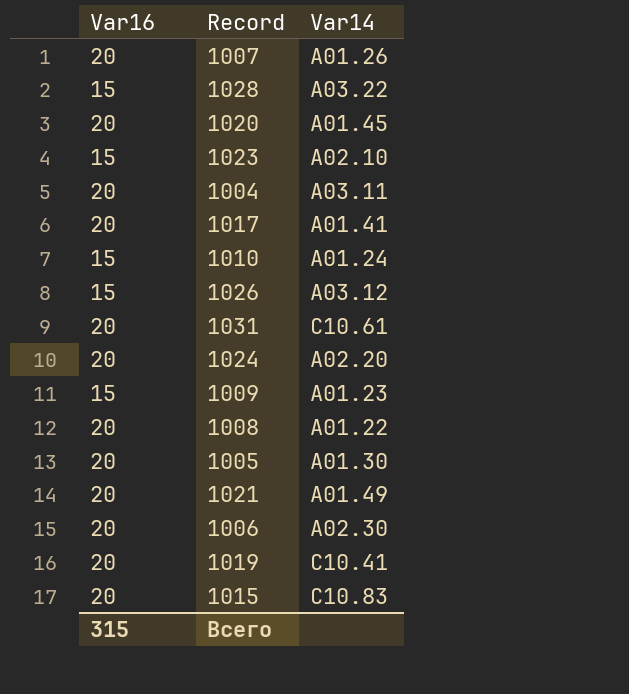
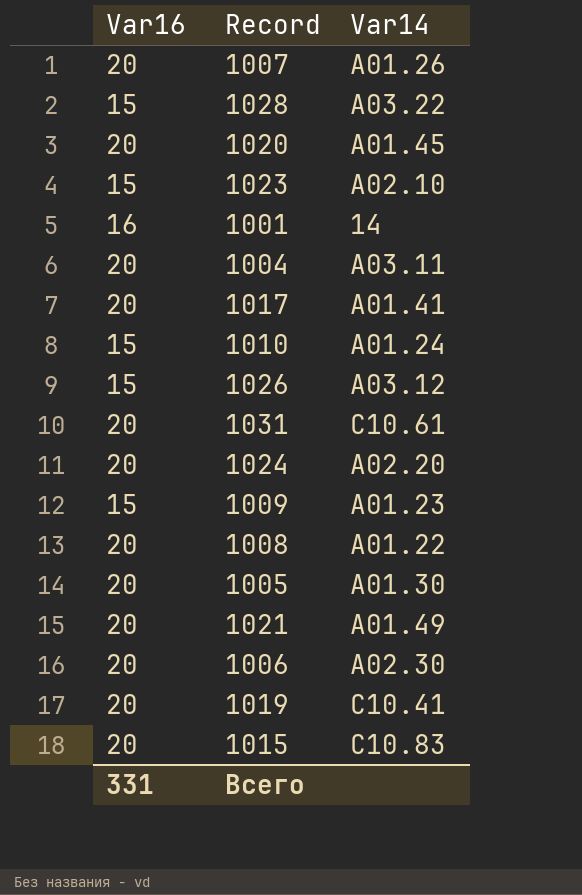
row 1001: none -> 16 | 14
Всего | Var16: 315 -> 331

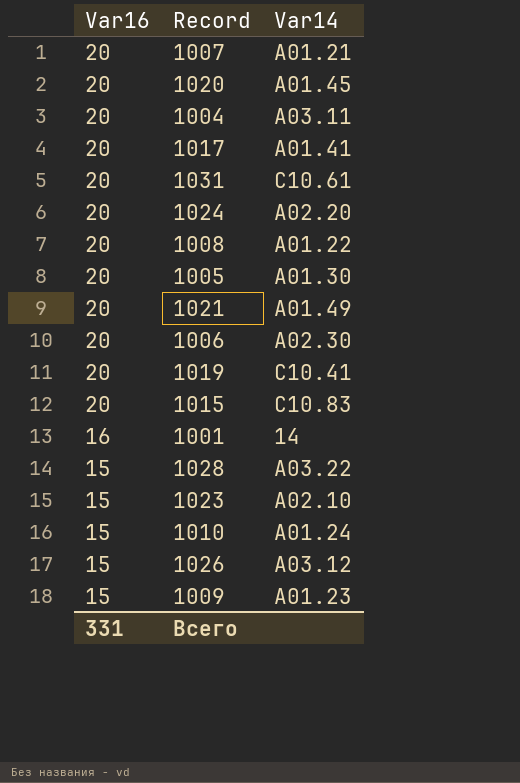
row order: none -> Var16 descending
1007 | Var14: А01.26 -> А01.21

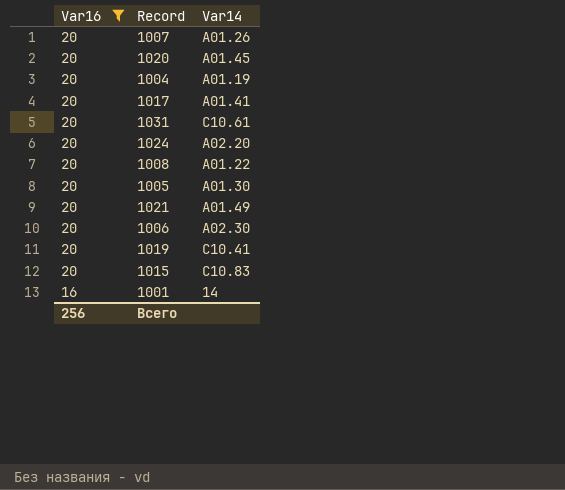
filter: none -> Var16 != 15
1007 | Var14: А01.21 -> А01.26
1004 | Var14: А03.11 -> A01.19
Всего | Var16: 331 -> 256

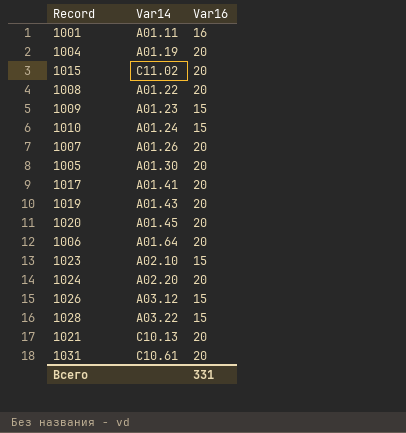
filter: Var16 != 15 -> none
row order: Var16 descending -> Var14 ascending
column Var16 | position: 1 -> 3
1001 | Var14: 14 -> A01.11
1015 | Var14: C10.83 -> C11.02
1019 | Var14: С10.41 -> А01.43
1006 | Var14: А02.30 -> А01.64
1021 | Var14: А01.49 -> С10.13
Всего | Var16: 256 -> 331

